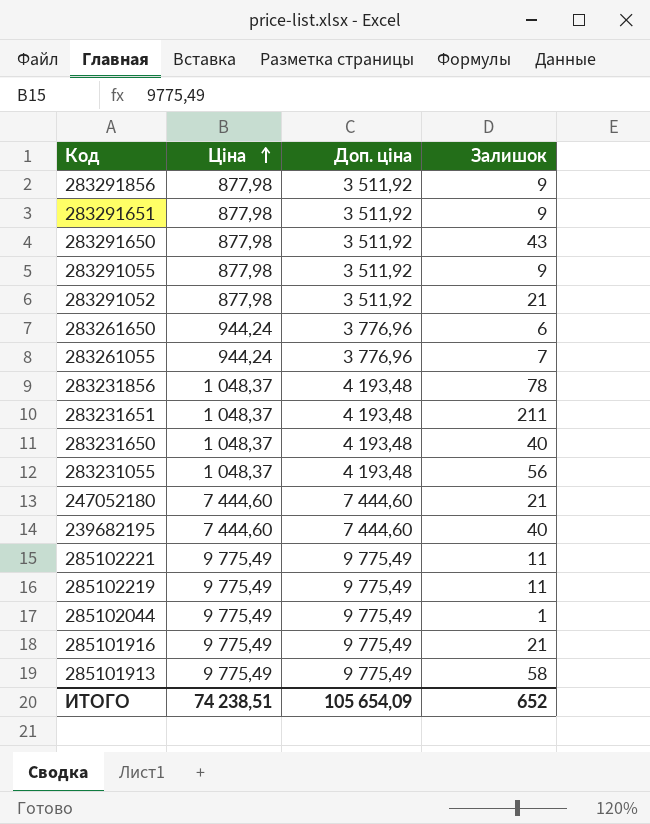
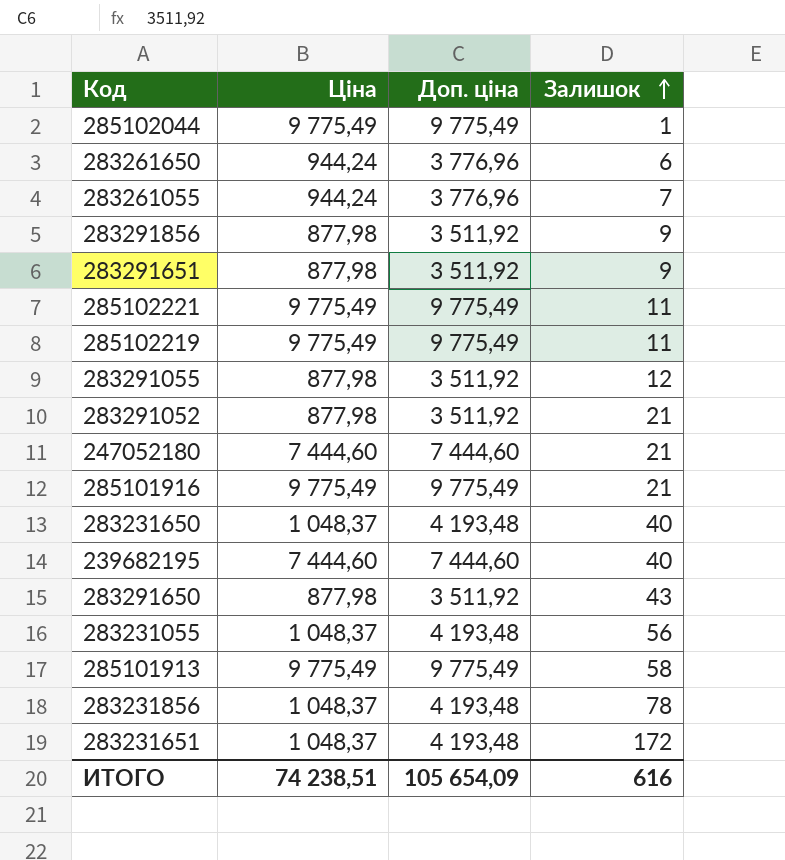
row order: Ціна ascending -> Залишок ascending
283291055 | Залишок: 9 -> 12
283231651 | Залишок: 211 -> 172
ИТОГО | Залишок: 652 -> 616

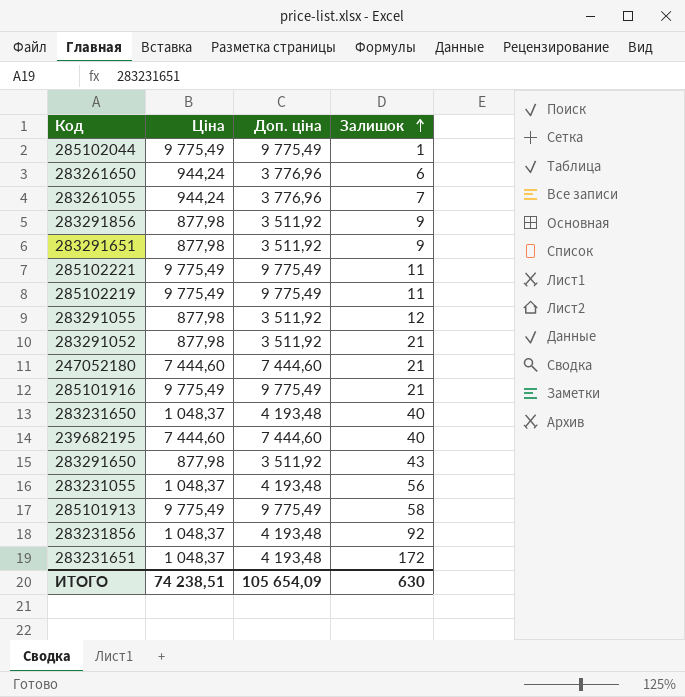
283231856 | Залишок: 78 -> 92
ИТОГО | Залишок: 616 -> 630

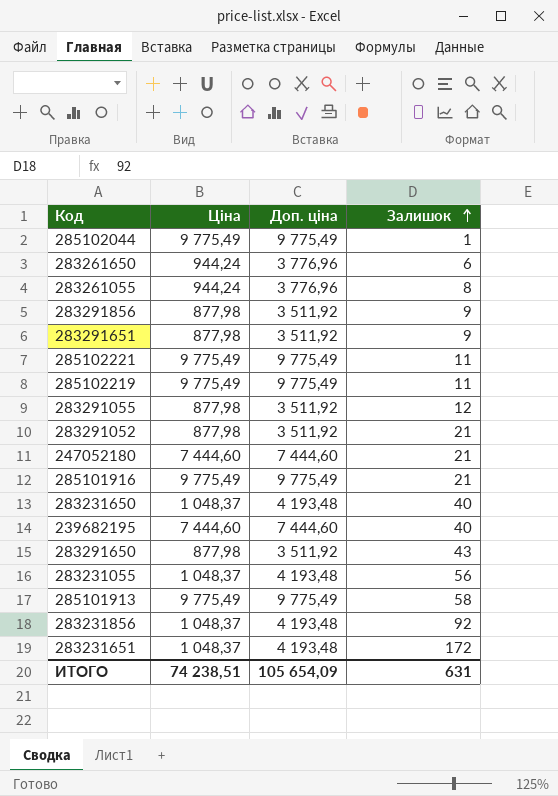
283261055 | Залишок: 7 -> 8
ИТОГО | Залишок: 630 -> 631

